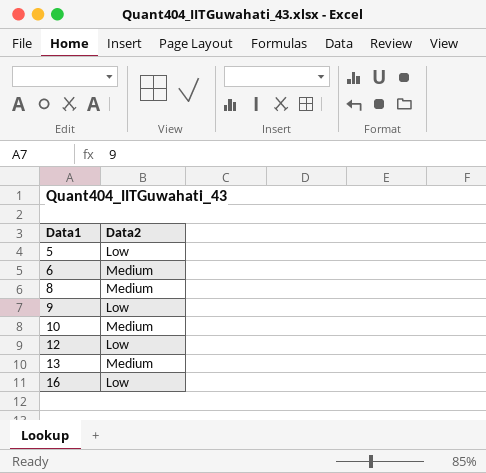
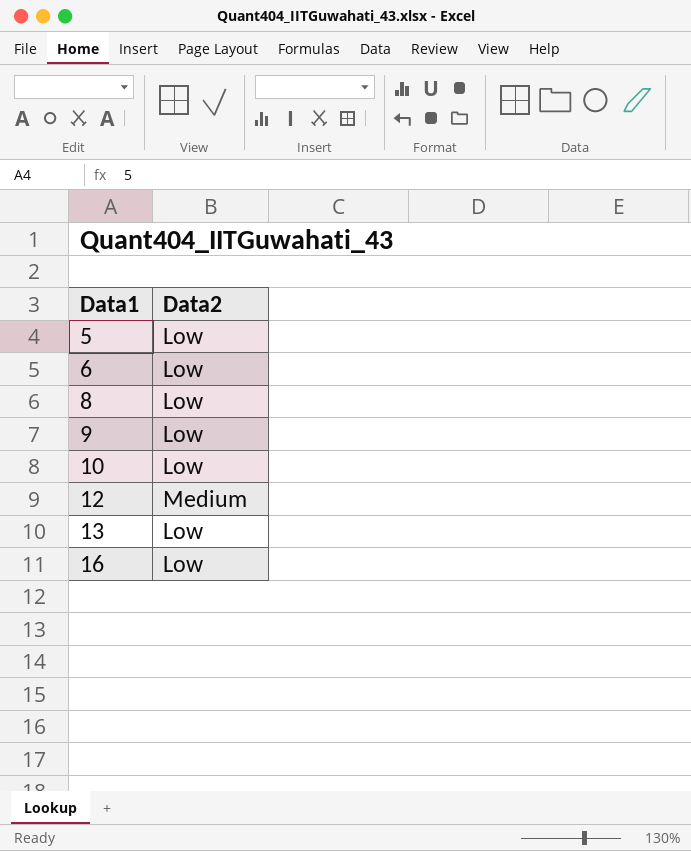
6 | Data2: Medium -> Low
8 | Data2: Medium -> Low
10 | Data2: Medium -> Low
12 | Data2: Low -> Medium
13 | Data2: Medium -> Low

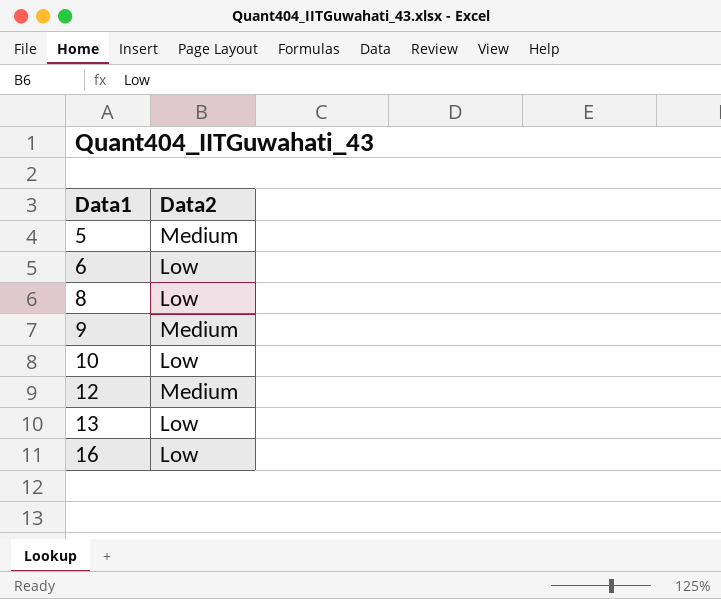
5 | Data2: Low -> Medium
9 | Data2: Low -> Medium

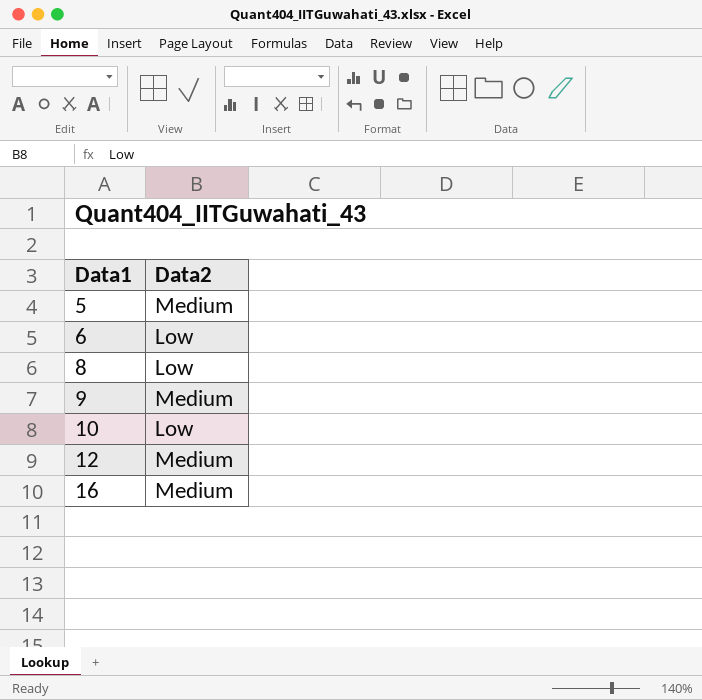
row 13: Low -> none
16 | Data2: Low -> Medium

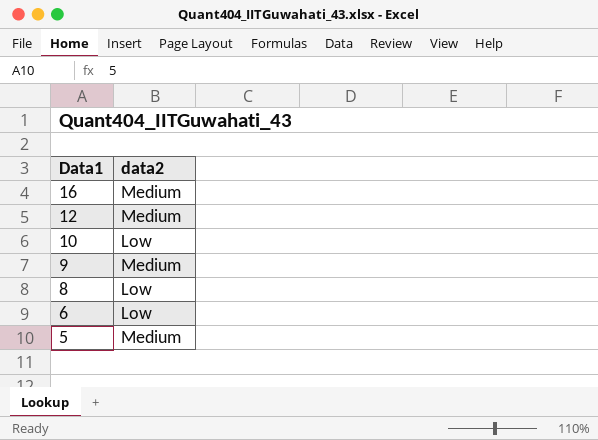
row order: Data1 ascending -> Data1 descending
column name: Data2 -> data2

